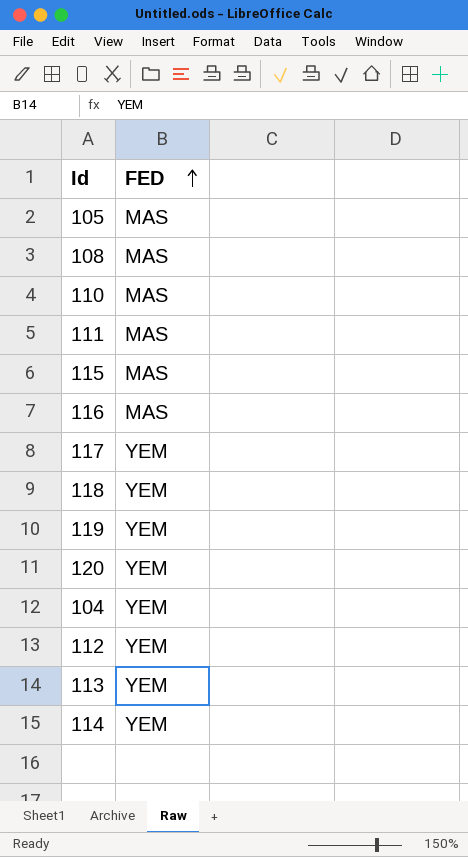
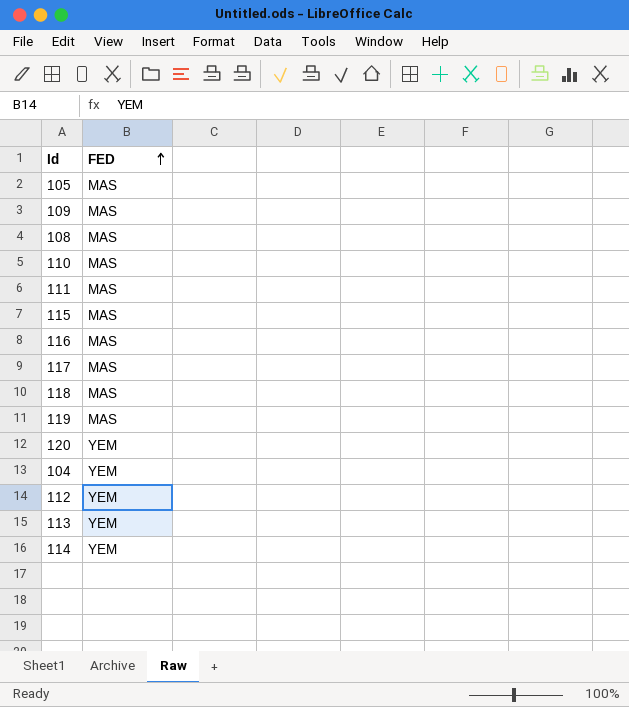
row 109: none -> MAS
117 | FED: YEM -> MAS
118 | FED: YEM -> MAS
119 | FED: YEM -> MAS

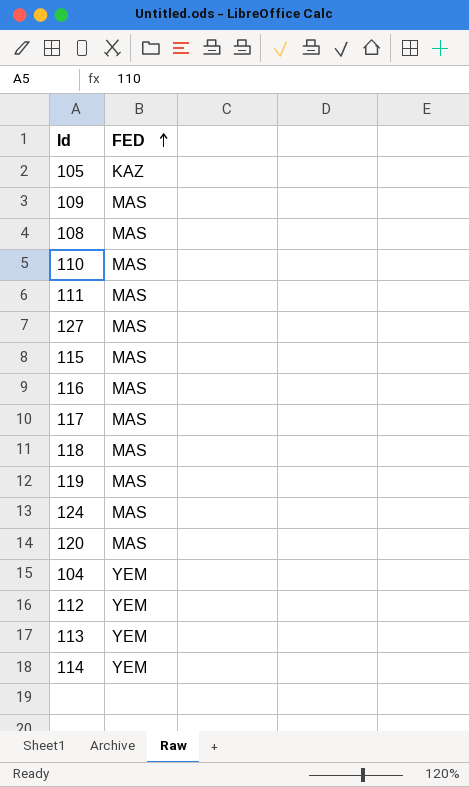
105 | FED: MAS -> KAZ
row 127: none -> MAS
row 124: none -> MAS
120 | FED: YEM -> MAS

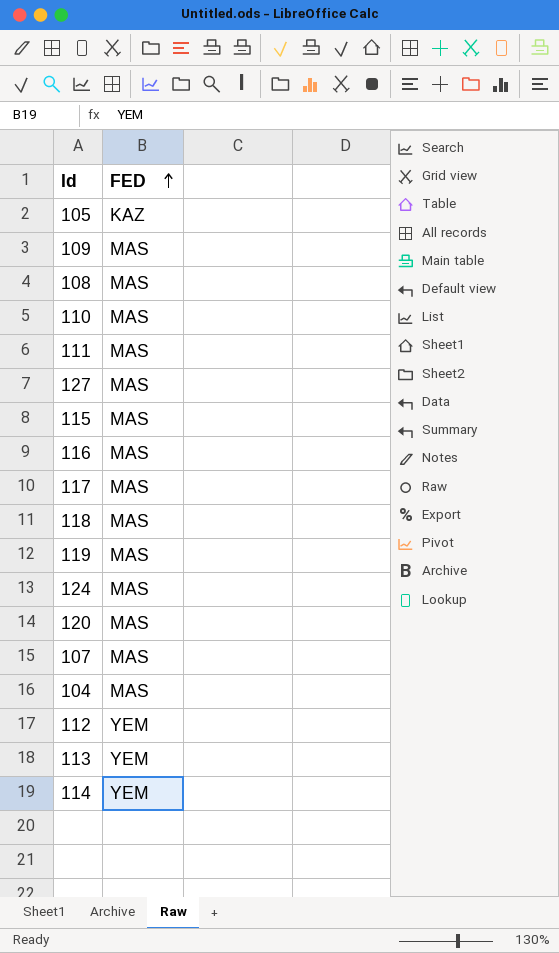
row 107: none -> MAS
104 | FED: YEM -> MAS

